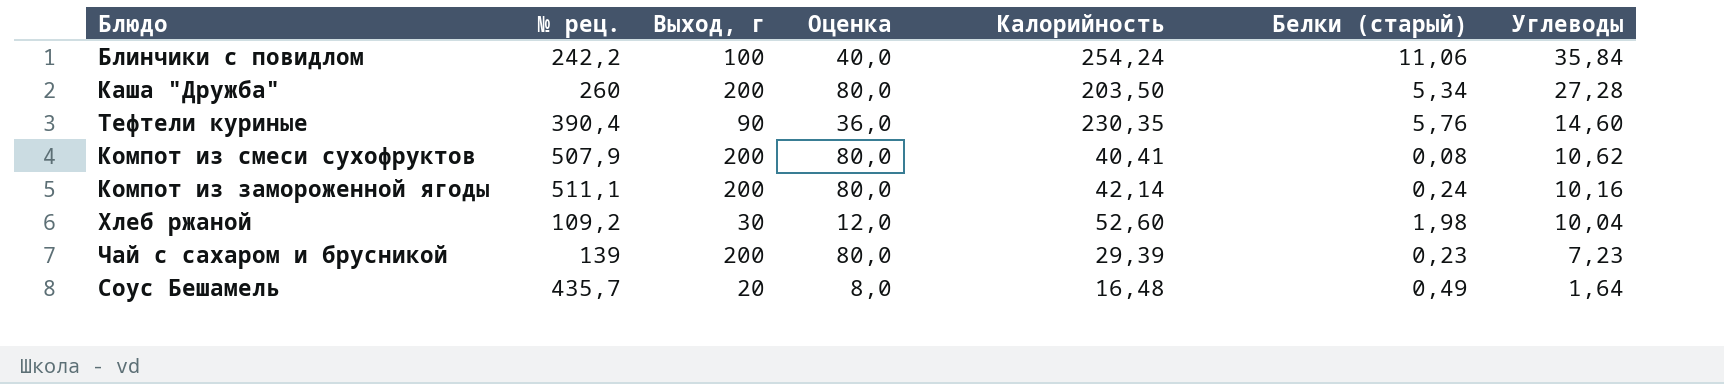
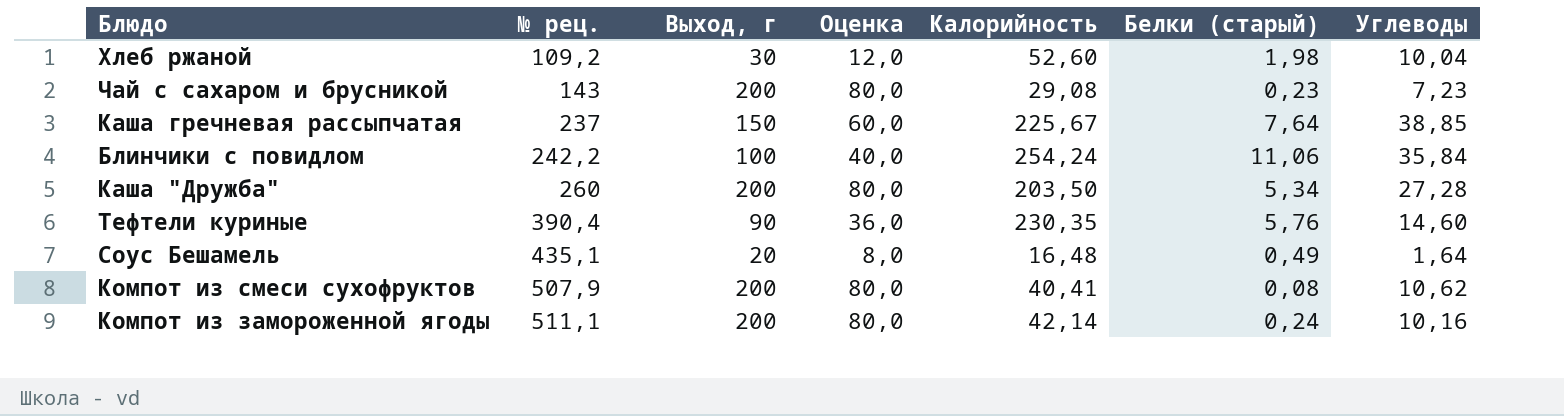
row order: Углеводы descending -> № рец. ascending
Чай с сахаром и брусникой | № рец.: 139 -> 143
Чай с сахаром и брусникой | Калорийность: 29,39 -> 29,08
row Каша гречневая рассыпчатая: none -> 237 | 150 | 60,0 | 225,67 | 7,64 | 38,85
Соус Бешамель | № рец.: 435,7 -> 435,1

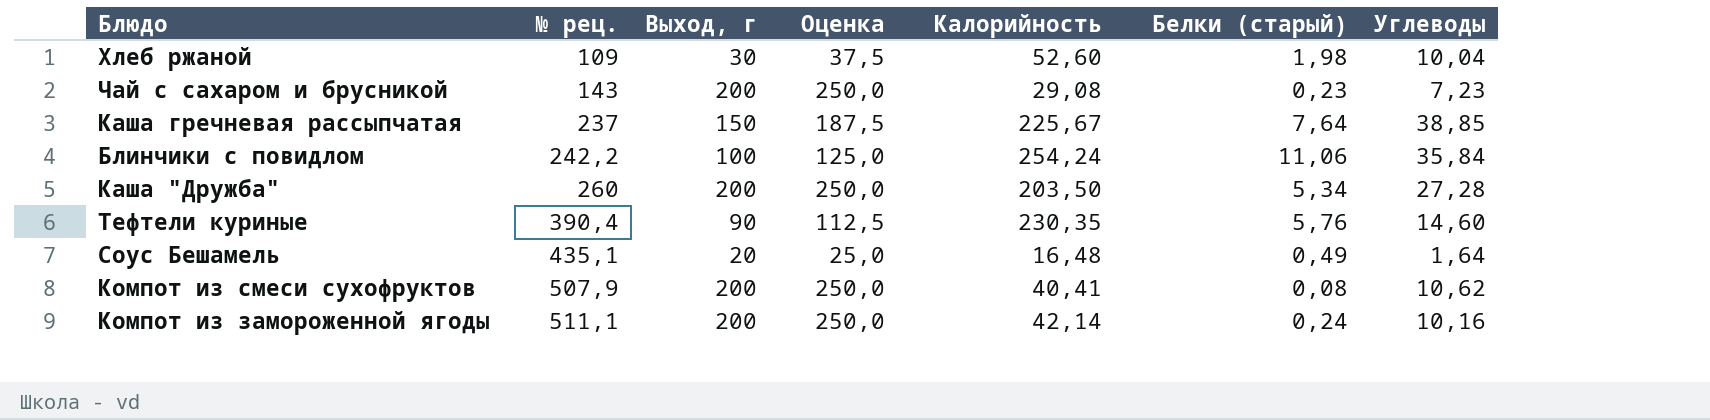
column Оценка | formula: [Выход, г] * 0,4 -> [Выход, г] * 1,25
Хлеб ржаной | № рец.: 109,2 -> 109

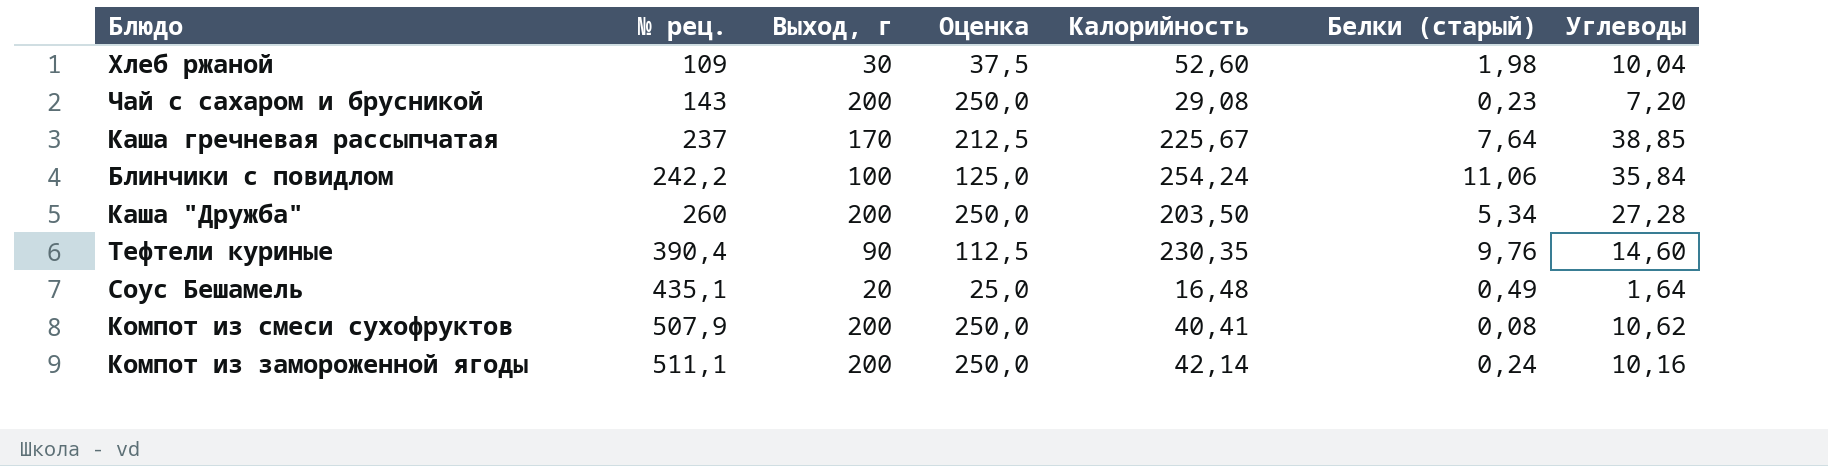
Чай с сахаром и брусникой | Углеводы: 7,23 -> 7,20
Каша гречневая рассыпчатая | Выход, г: 150 -> 170
Каша гречневая рассыпчатая | Оценка: 187,5 -> 212,5
Тефтели куриные | Белки (старый): 5,76 -> 9,76

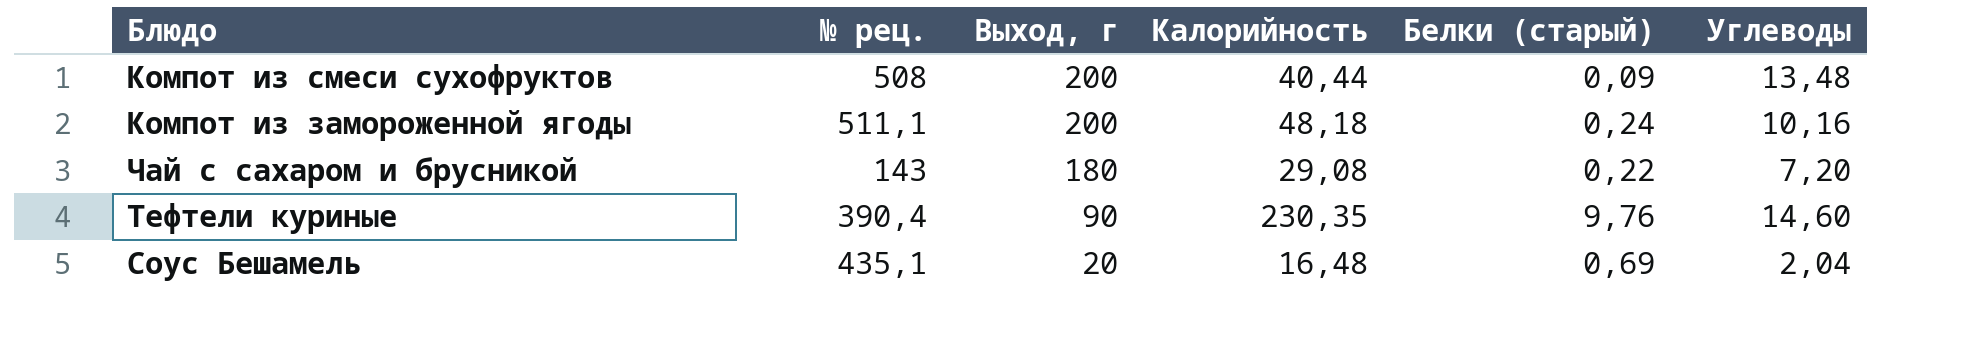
row order: № рец. ascending -> Выход, г descending
column Оценка | formula: [Выход, г] * 1,25 -> none
row Хлеб ржаной: 109 | 30 | 37,5 | 52,60 | 1,98 | 10,04 -> none
row Каша гречневая рассыпчатая: 237 | 170 | 212,5 | 225,67 | 7,64 | 38,85 -> none
row Блинчики с повидлом: 242,2 | 100 | 125,0 | 254,24 | 11,06 | 35,84 -> none
row Каша "Дружба": 260 | 200 | 250,0 | 203,50 | 5,34 | 27,28 -> none
Компот из смеси сухофруктов | № рец.: 507,9 -> 508
Компот из смеси сухофруктов | Калорийность: 40,41 -> 40,44
Компот из смеси сухофруктов | Белки (старый): 0,08 -> 0,09
Компот из смеси сухофруктов | Углеводы: 10,62 -> 13,48
Компот из замороженной ягоды | Калорийность: 42,14 -> 48,18
Чай с сахаром и брусникой | Выход, г: 200 -> 180
Чай с сахаром и брусникой | Белки (старый): 0,23 -> 0,22
Соус Бешамель | Белки (старый): 0,49 -> 0,69
Соус Бешамель | Углеводы: 1,64 -> 2,04

